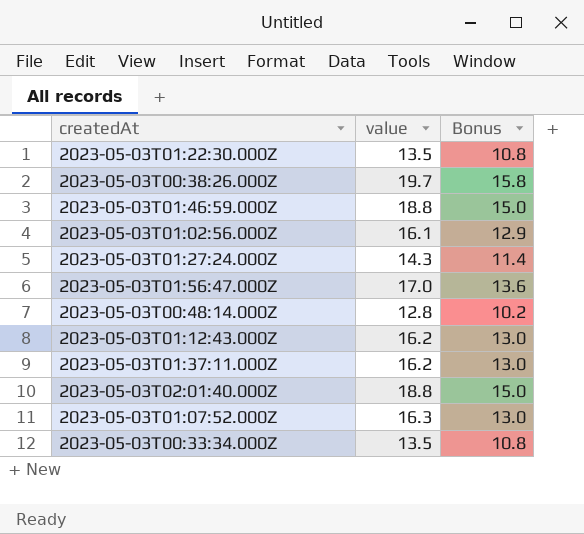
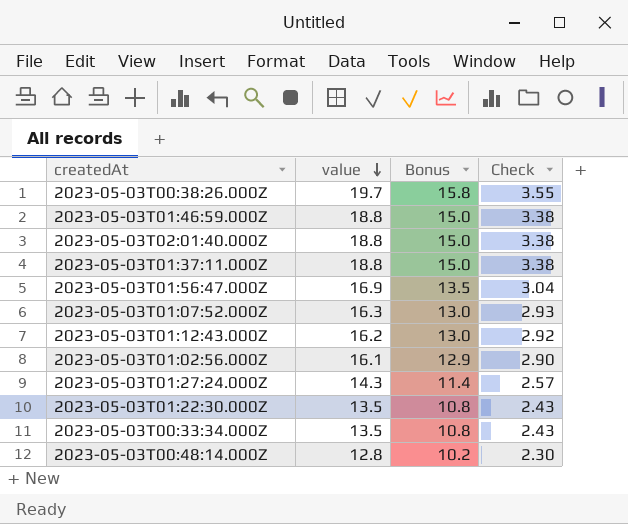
row order: none -> value descending
column Check | formula: none -> [value] * 0.18
2023-05-03T01:37:11.000Z | value: 16.2 -> 18.8
2023-05-03T01:37:11.000Z | Bonus: 13.0 -> 15.0
2023-05-03T01:56:47.000Z | value: 17.0 -> 16.9
2023-05-03T01:56:47.000Z | Bonus: 13.6 -> 13.5

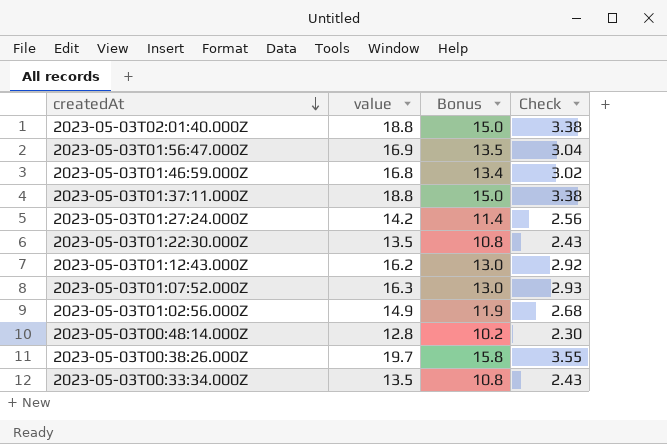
row order: value descending -> createdAt descending
2023-05-03T01:46:59.000Z | value: 18.8 -> 16.8
2023-05-03T01:46:59.000Z | Bonus: 15.0 -> 13.4
2023-05-03T01:46:59.000Z | Check: 3.38 -> 3.02
2023-05-03T01:27:24.000Z | value: 14.3 -> 14.2
2023-05-03T01:27:24.000Z | Check: 2.57 -> 2.56
2023-05-03T01:02:56.000Z | value: 16.1 -> 14.9
2023-05-03T01:02:56.000Z | Bonus: 12.9 -> 11.9
2023-05-03T01:02:56.000Z | Check: 2.90 -> 2.68

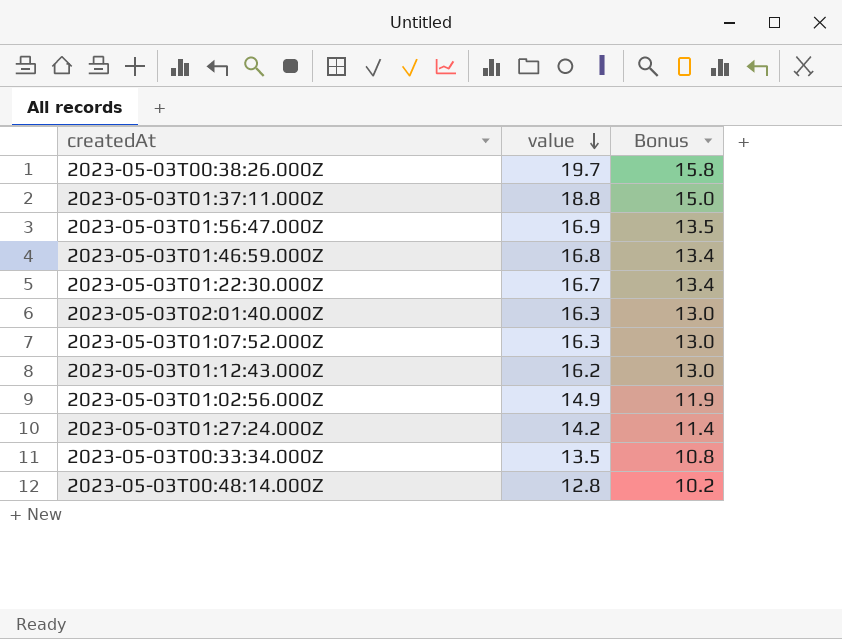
row order: createdAt descending -> value descending
column Check | formula: [value] * 0.18 -> none
2023-05-03T01:22:30.000Z | value: 13.5 -> 16.7
2023-05-03T01:22:30.000Z | Bonus: 10.8 -> 13.4
2023-05-03T02:01:40.000Z | value: 18.8 -> 16.3
2023-05-03T02:01:40.000Z | Bonus: 15.0 -> 13.0

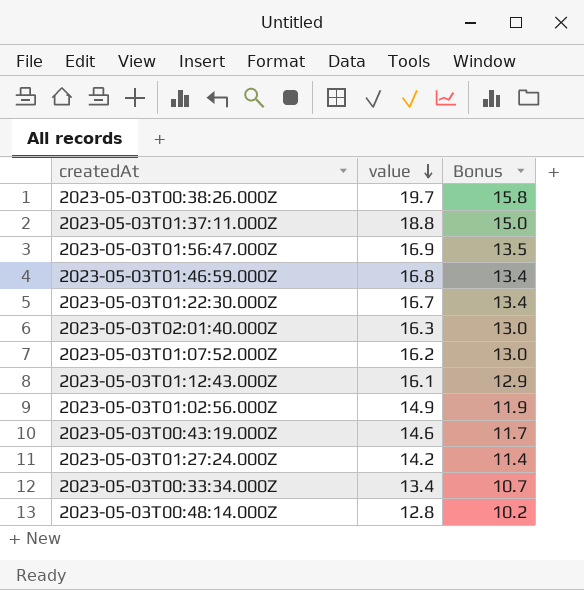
2023-05-03T01:07:52.000Z | value: 16.3 -> 16.2
2023-05-03T01:12:43.000Z | value: 16.2 -> 16.1
2023-05-03T01:12:43.000Z | Bonus: 13.0 -> 12.9
row 2023-05-03T00:43:19.000Z: none -> 14.6 | 11.7
2023-05-03T00:33:34.000Z | value: 13.5 -> 13.4
2023-05-03T00:33:34.000Z | Bonus: 10.8 -> 10.7

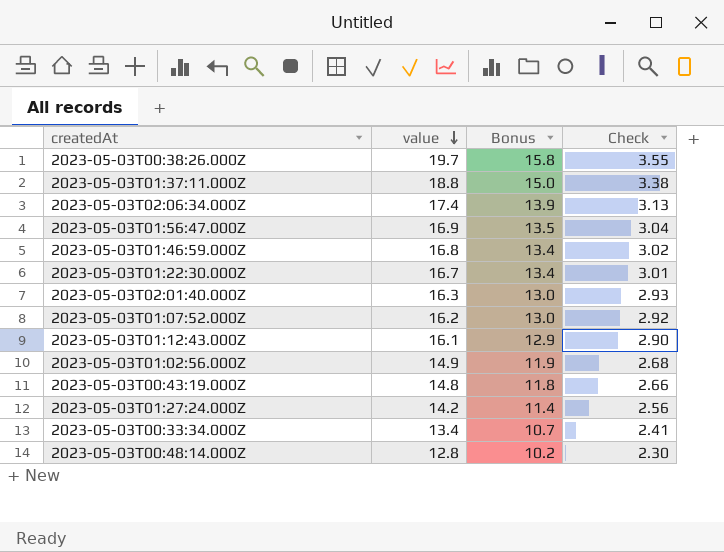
column Check | formula: none -> [value] * 0.18
row 2023-05-03T02:06:34.000Z: none -> 17.4 | 13.9 | 3.13
2023-05-03T00:43:19.000Z | value: 14.6 -> 14.8
2023-05-03T00:43:19.000Z | Bonus: 11.7 -> 11.8

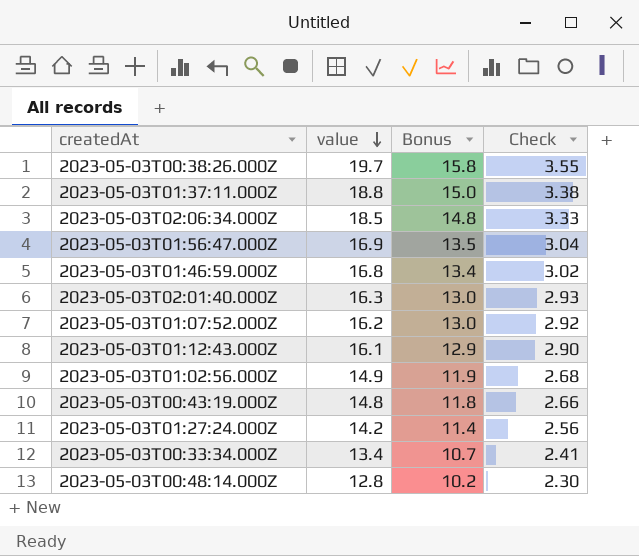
row 2023-05-03T01:22:30.000Z: 16.7 | 13.4 | 3.01 -> none
2023-05-03T02:06:34.000Z | value: 17.4 -> 18.5
2023-05-03T02:06:34.000Z | Bonus: 13.9 -> 14.8
2023-05-03T02:06:34.000Z | Check: 3.13 -> 3.33

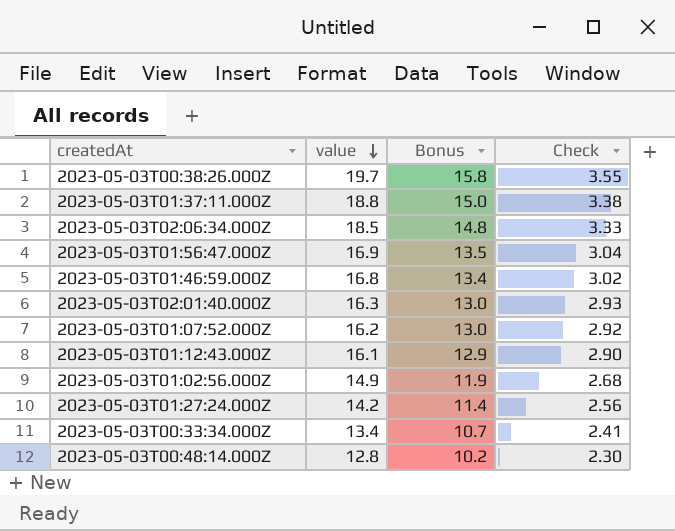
row 2023-05-03T00:43:19.000Z: 14.8 | 11.8 | 2.66 -> none

